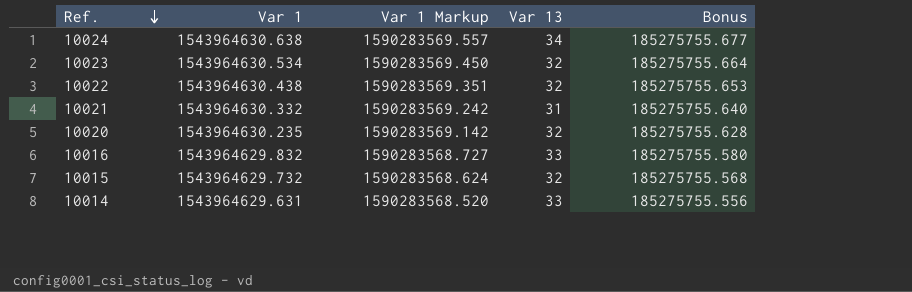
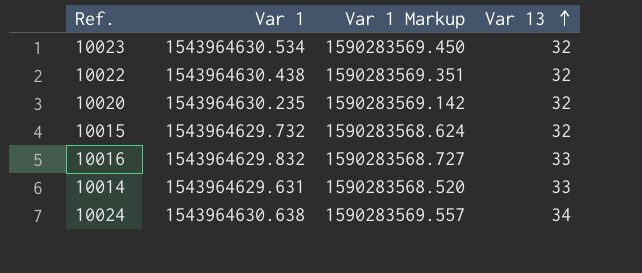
row order: Ref. descending -> Var 13 ascending
column Bonus | formula: [Var 1] * 0.12 -> none
row 10021: 1543964630.332 | 1590283569.242 | 31 | 185275755.640 -> none

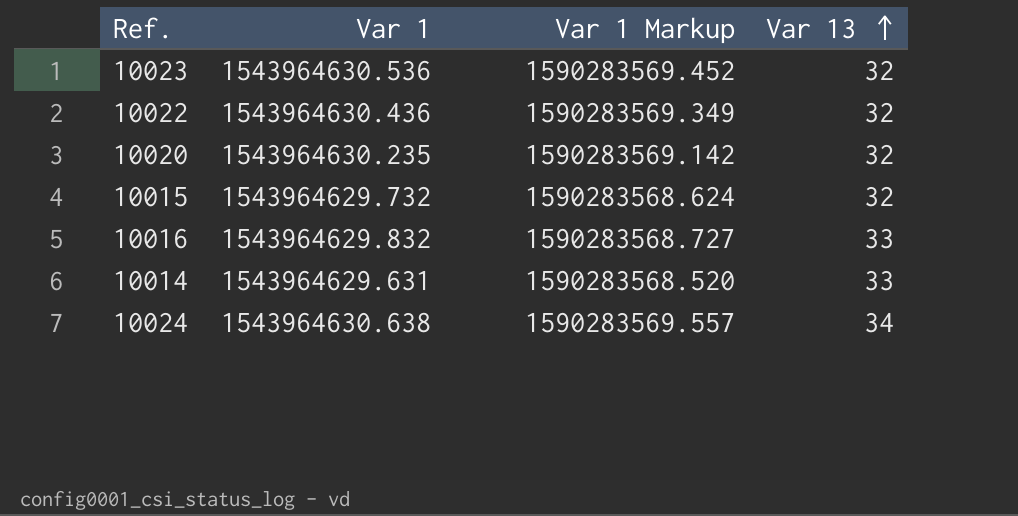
10023 | Var 1: 1543964630.534 -> 1543964630.536
10023 | Var 1 Markup: 1590283569.450 -> 1590283569.452
10022 | Var 1: 1543964630.438 -> 1543964630.436
10022 | Var 1 Markup: 1590283569.351 -> 1590283569.349

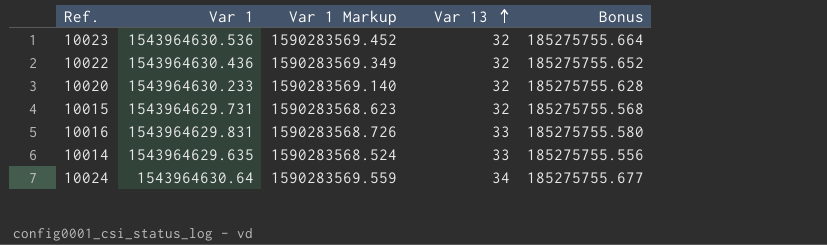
column Bonus | formula: none -> [Var 1] * 0.12
10020 | Var 1: 1543964630.235 -> 1543964630.233
10020 | Var 1 Markup: 1590283569.142 -> 1590283569.140
10015 | Var 1: 1543964629.732 -> 1543964629.731
10015 | Var 1 Markup: 1590283568.624 -> 1590283568.623
10016 | Var 1: 1543964629.832 -> 1543964629.831
10016 | Var 1 Markup: 1590283568.727 -> 1590283568.726
10014 | Var 1: 1543964629.631 -> 1543964629.635
10014 | Var 1 Markup: 1590283568.520 -> 1590283568.524
10024 | Var 1: 1543964630.638 -> 1543964630.64
10024 | Var 1 Markup: 1590283569.557 -> 1590283569.559

